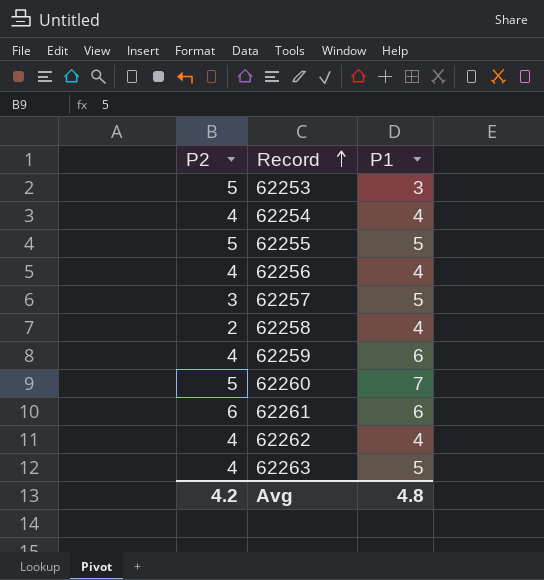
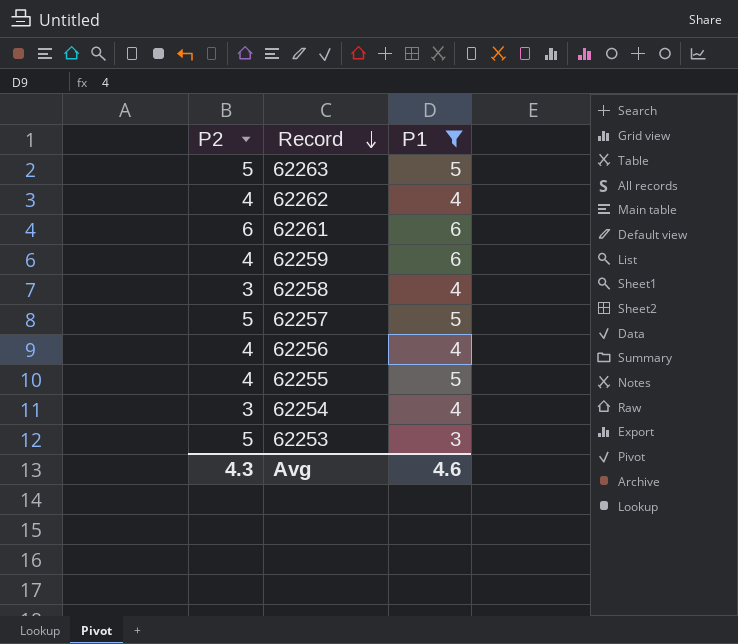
filter: none -> P1 != 7
row order: Record ascending -> Record descending
62263 | P2: 4 -> 5
62258 | P2: 2 -> 3
62257 | P2: 3 -> 5
62255 | P2: 5 -> 4
62254 | P2: 4 -> 3
Avg | P2: 4.2 -> 4.3
Avg | P1: 4.8 -> 4.6

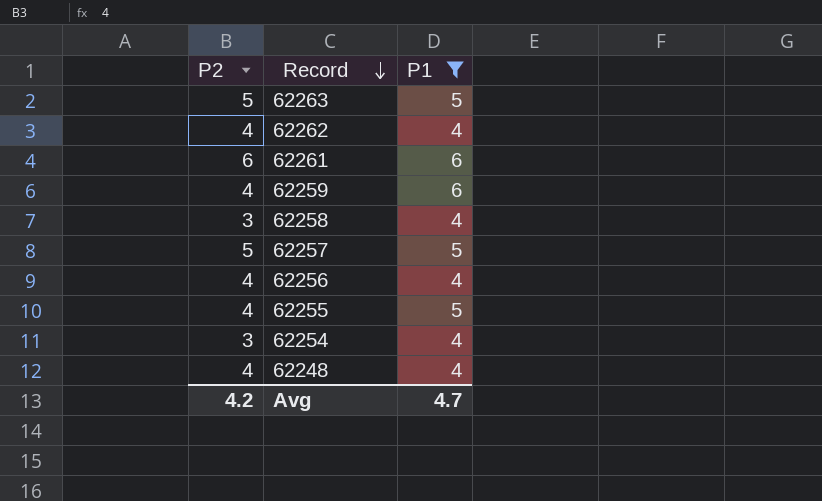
row 62253: 5 | 3 -> none
row 62248: none -> 4 | 4
Avg | P2: 4.3 -> 4.2
Avg | P1: 4.6 -> 4.7

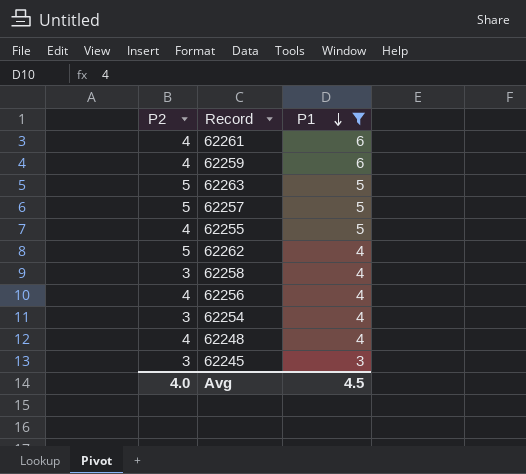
row order: Record descending -> P1 descending
62261 | P2: 6 -> 4
62262 | P2: 4 -> 5
row 62245: none -> 3 | 3
Avg | P2: 4.2 -> 4.0
Avg | P1: 4.7 -> 4.5

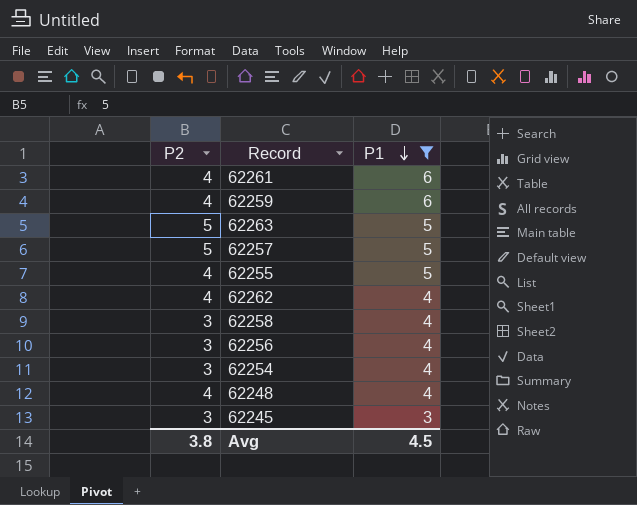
62262 | P2: 5 -> 4
62256 | P2: 4 -> 3
Avg | P2: 4.0 -> 3.8

